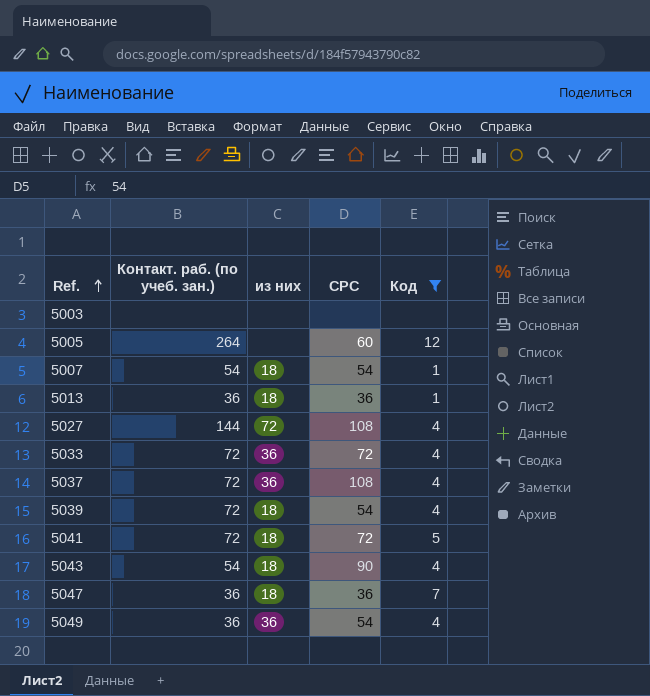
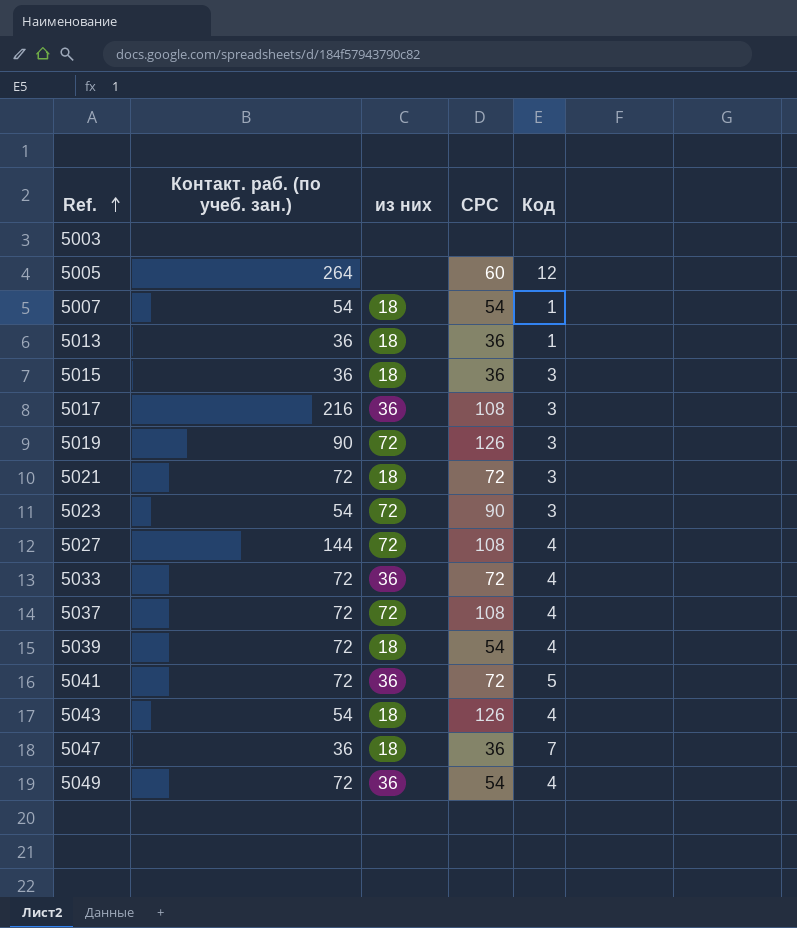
filter: Код != 3 -> none
5037 | из них: 36 -> 72
5041 | из них: 18 -> 36
5043 | СРС: 90 -> 126
5049 | Контакт. раб. (по учеб. зан.): 36 -> 72

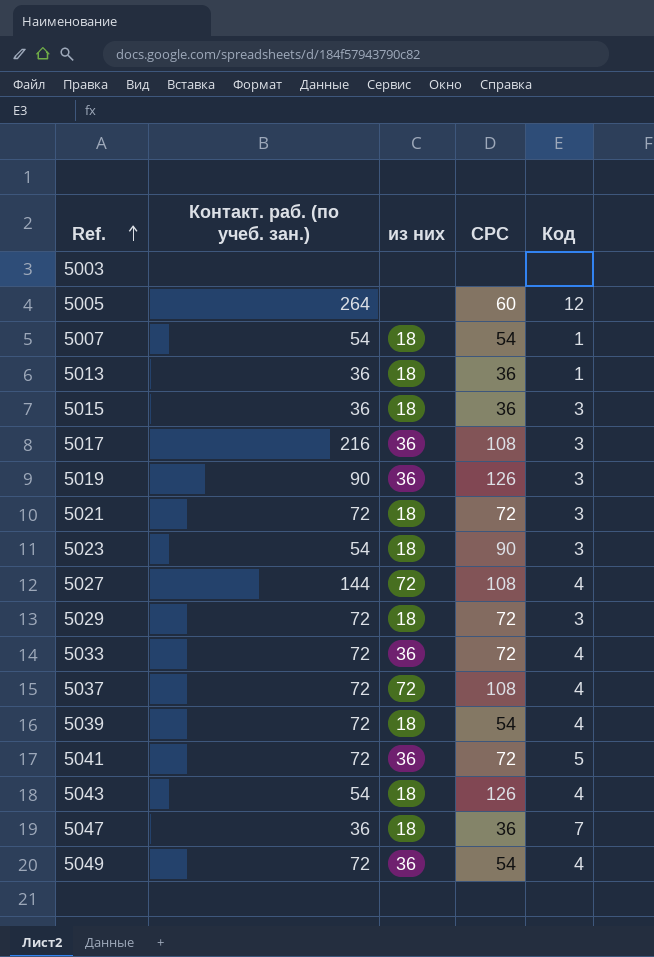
5019 | из них: 72 -> 36
5023 | из них: 72 -> 18
row 5029: none -> 72 | 18 | 72 | 3

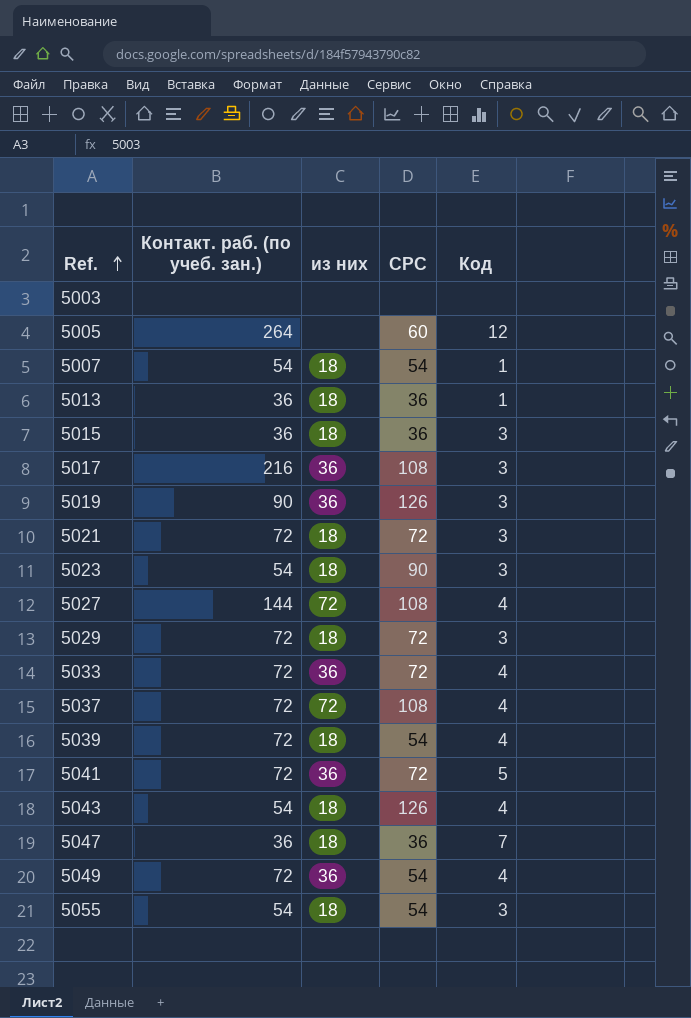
row 5055: none -> 54 | 18 | 54 | 3

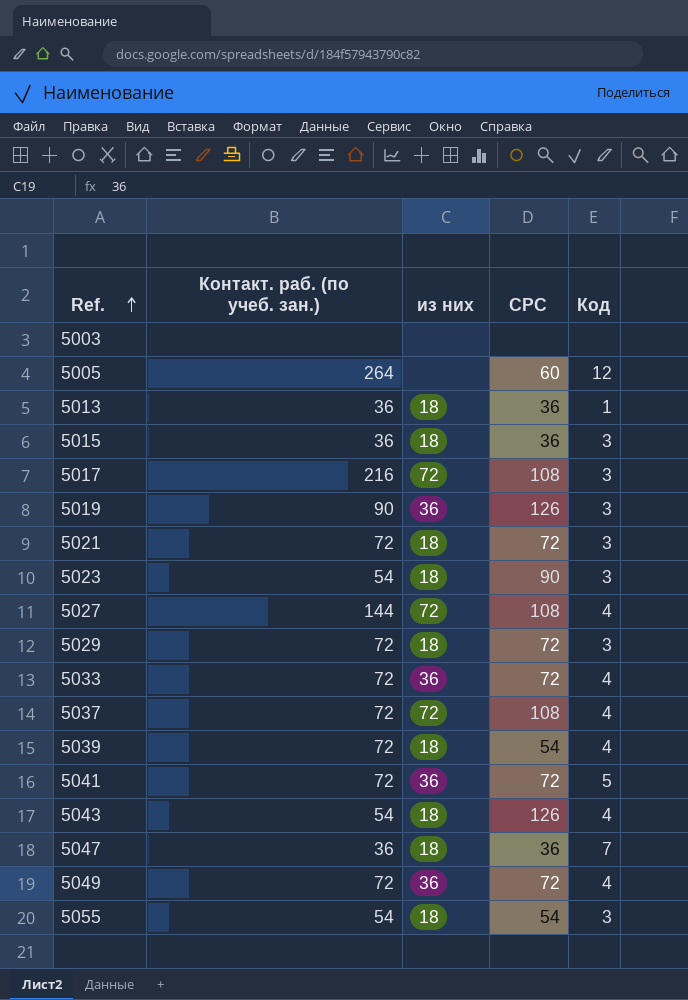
row 5007: 54 | 18 | 54 | 1 -> none
5017 | из них: 36 -> 72
5049 | СРС: 54 -> 72

